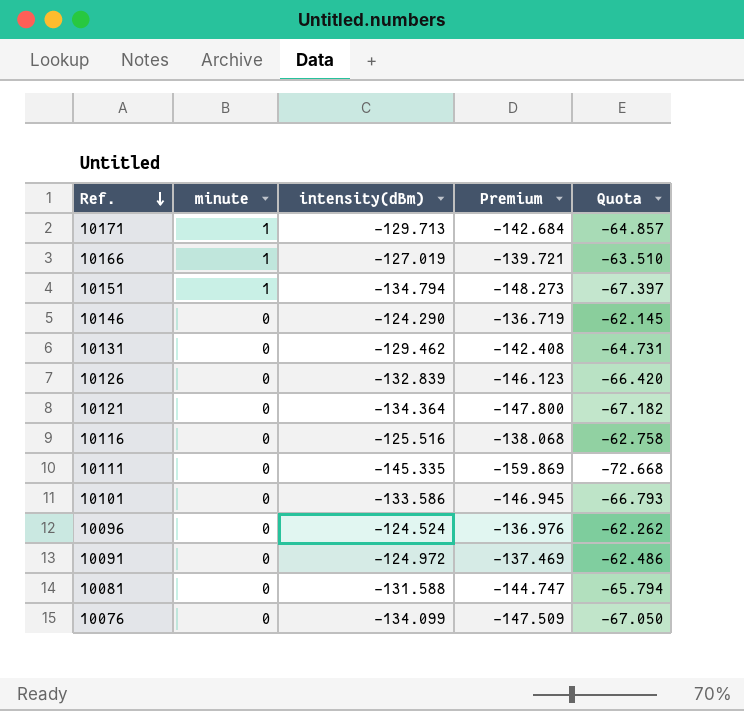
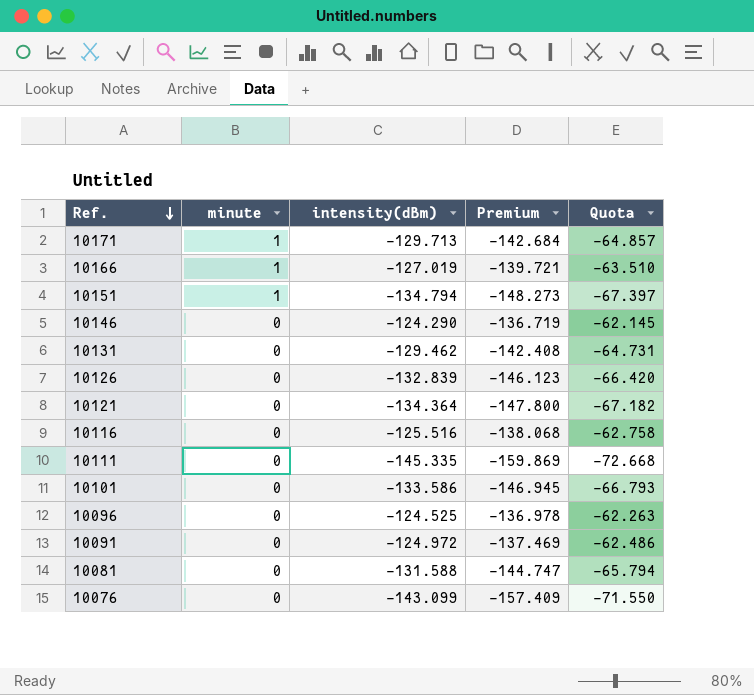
10096 | intensity(dBm): -124.524 -> -124.525
10096 | Premium: -136.976 -> -136.978
10096 | Quota: -62.262 -> -62.263
10076 | intensity(dBm): -134.099 -> -143.099
10076 | Premium: -147.509 -> -157.409
10076 | Quota: -67.050 -> -71.550

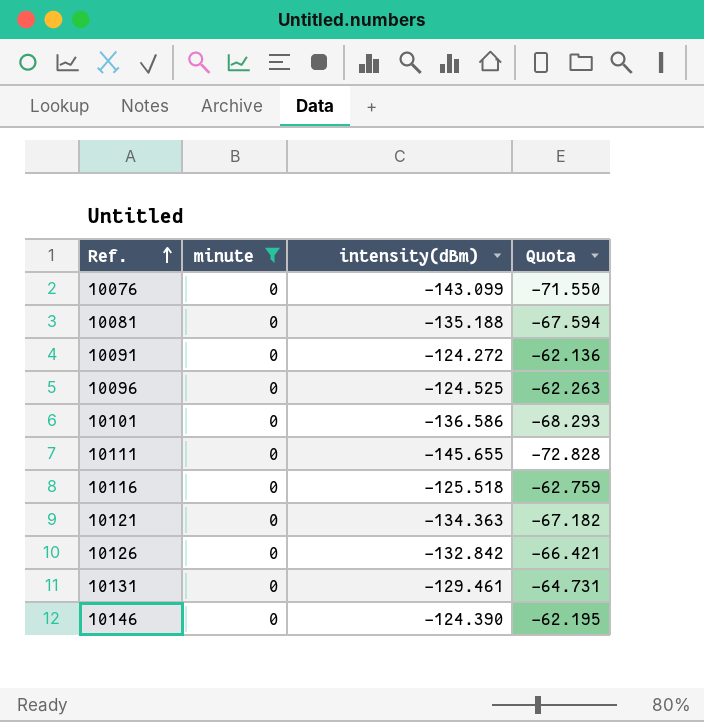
filter: none -> minute = 0
row order: Ref. descending -> Ref. ascending
column Premium | formula: [intensity(dBm)] * 1.1 -> none
10081 | intensity(dBm): -131.588 -> -135.188
10081 | Quota: -65.794 -> -67.594
10091 | intensity(dBm): -124.972 -> -124.272
10091 | Quota: -62.486 -> -62.136
10101 | intensity(dBm): -133.586 -> -136.586
10101 | Quota: -66.793 -> -68.293
10111 | intensity(dBm): -145.335 -> -145.655
10111 | Quota: -72.668 -> -72.828
10116 | intensity(dBm): -125.516 -> -125.518
10116 | Quota: -62.758 -> -62.759
10121 | intensity(dBm): -134.364 -> -134.363
10126 | intensity(dBm): -132.839 -> -132.842
10126 | Quota: -66.420 -> -66.421
10131 | intensity(dBm): -129.462 -> -129.461
10146 | intensity(dBm): -124.290 -> -124.390
10146 | Quota: -62.145 -> -62.195

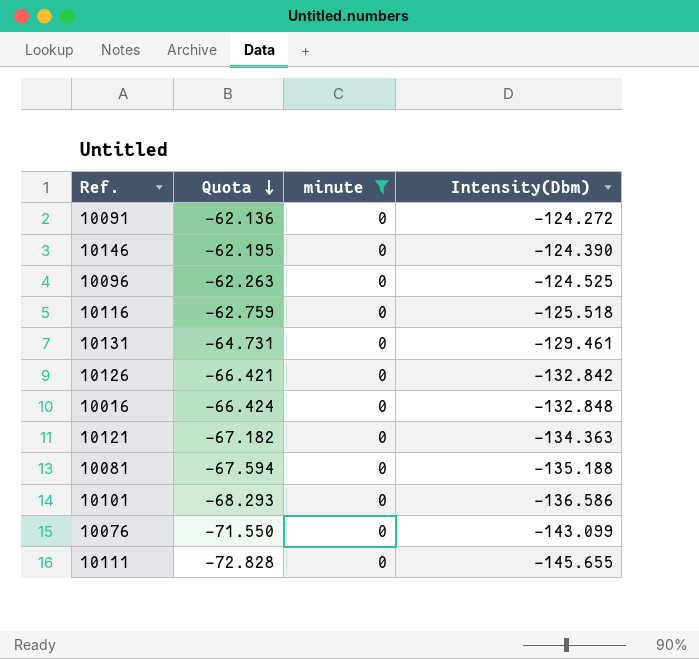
row order: Ref. ascending -> Quota descending
column Quota | position: 4 -> 2
column name: intensity(dBm) -> Intensity(Dbm)
row 10016: none -> -66.424 | 0 | -132.848

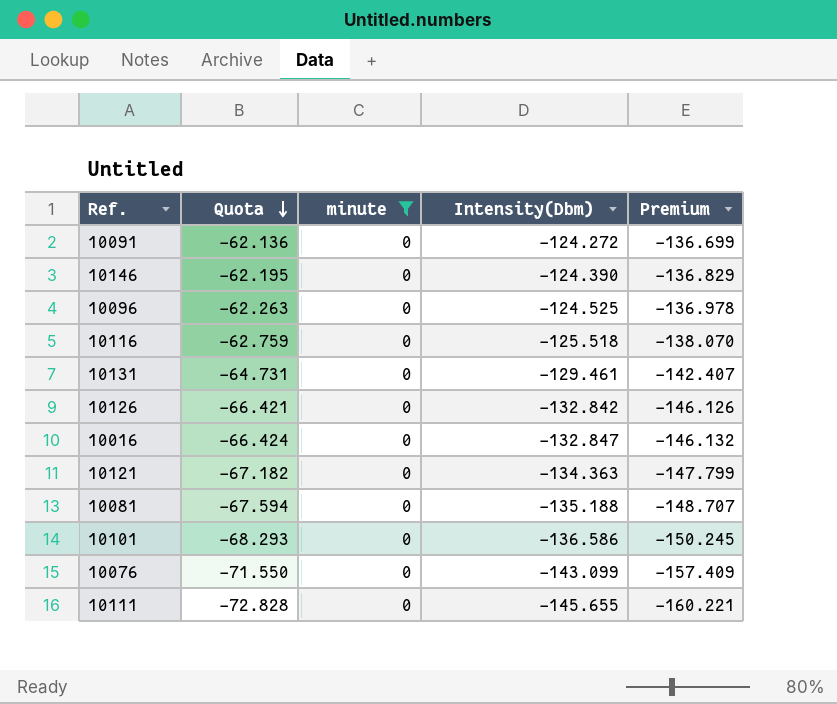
column Premium | formula: none -> [Intensity(Dbm)] * 1.1
10016 | Intensity(Dbm): -132.848 -> -132.847

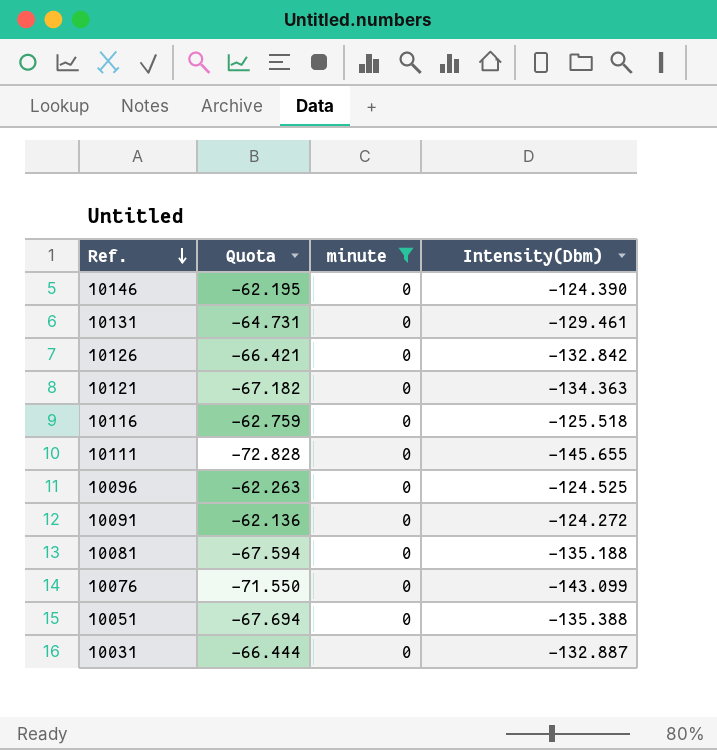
row order: Quota descending -> Ref. descending
column Premium | formula: [Intensity(Dbm)] * 1.1 -> none
row 10016: -66.424 | 0 | -132.847 | -146.132 -> none
row 10101: -68.293 | 0 | -136.586 | -150.245 -> none
row 10051: none -> -67.694 | 0 | -135.388
row 10031: none -> -66.444 | 0 | -132.887

